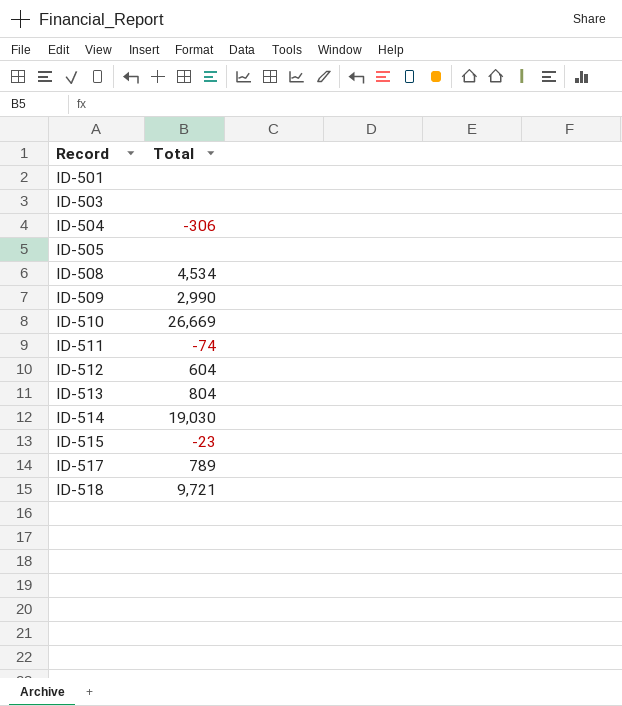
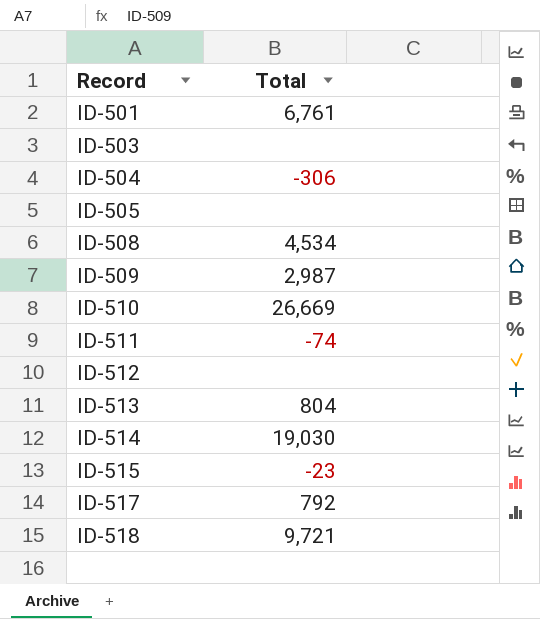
ID-501 | Total: none -> 6,761
ID-509 | Total: 2,990 -> 2,987
ID-512 | Total: 604 -> none
ID-517 | Total: 789 -> 792

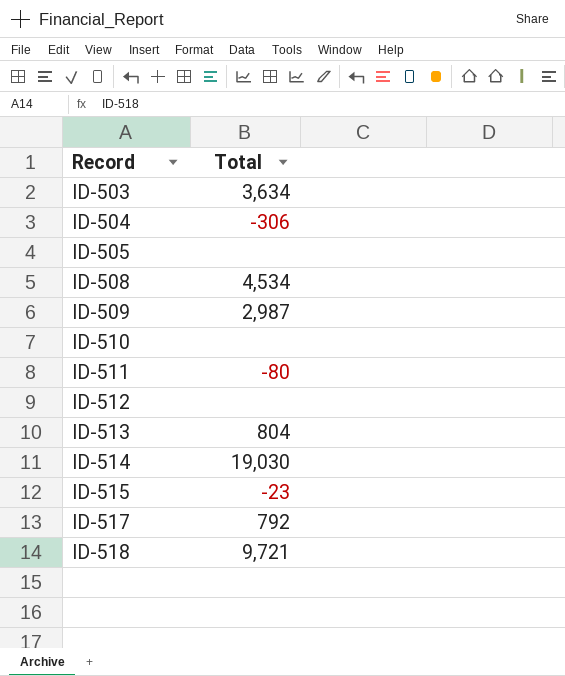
row ID-501: 6,761 -> none
ID-503 | Total: none -> 3,634
ID-510 | Total: 26,669 -> none
ID-511 | Total: -74 -> -80

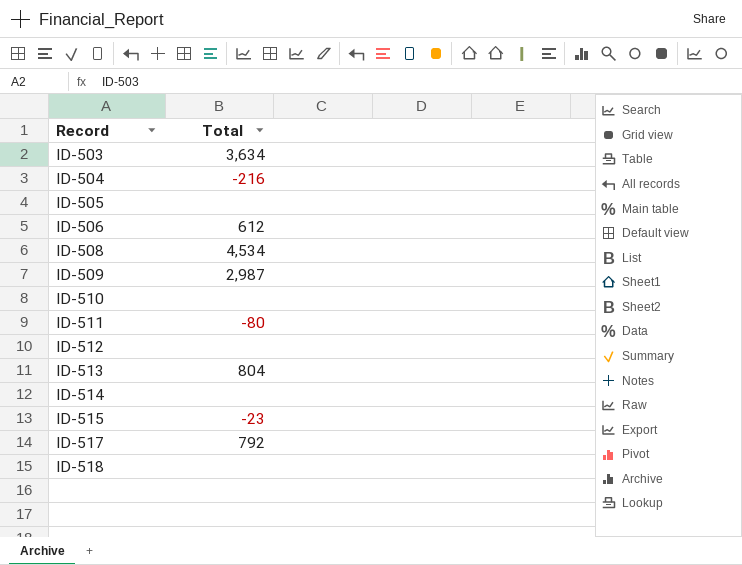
ID-504 | Total: -306 -> -216
row ID-506: none -> 612
ID-514 | Total: 19,030 -> none
ID-518 | Total: 9,721 -> none

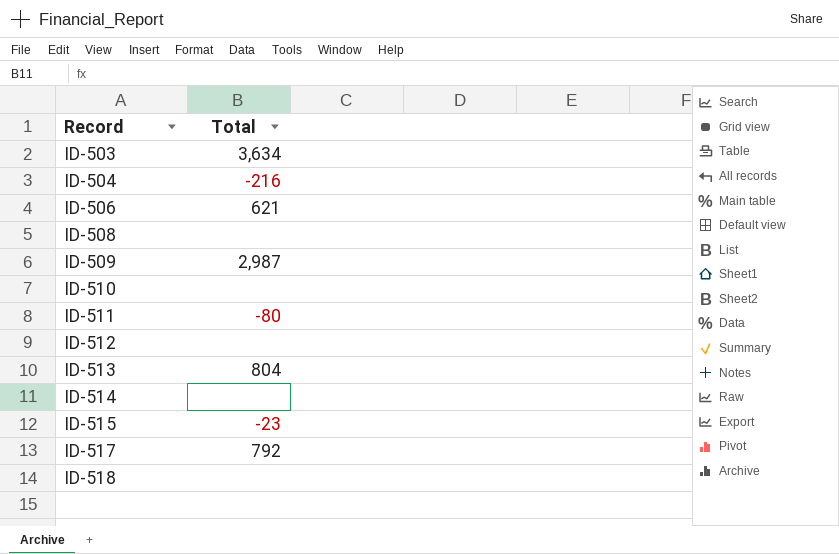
row ID-505: none -> none
ID-506 | Total: 612 -> 621
ID-508 | Total: 4,534 -> none

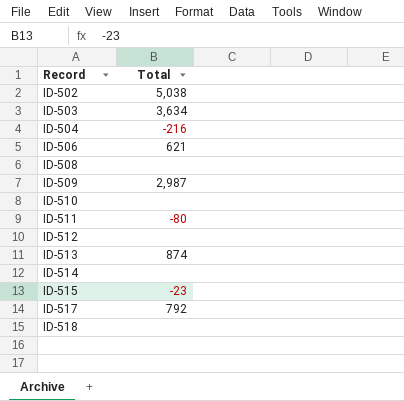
row ID-502: none -> 5,038
ID-513 | Total: 804 -> 874

